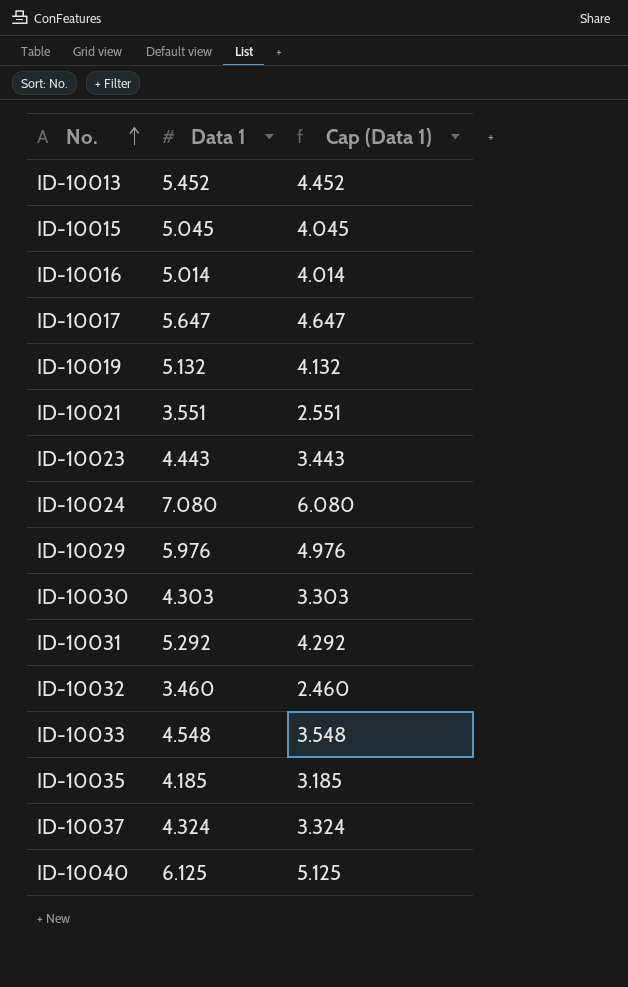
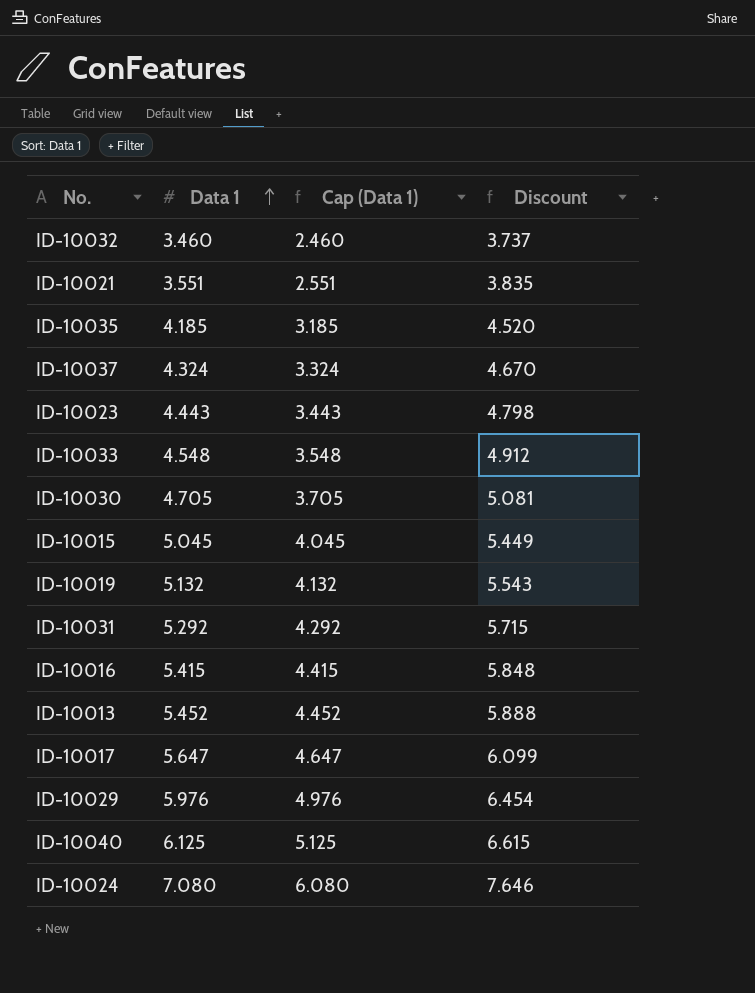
row order: No. ascending -> Data 1 ascending
column Discount | formula: none -> [Data 1] * 1.08
ID-10030 | Data 1: 4.303 -> 4.705
ID-10030 | Cap (Data 1): 3.303 -> 3.705
ID-10016 | Data 1: 5.014 -> 5.415
ID-10016 | Cap (Data 1): 4.014 -> 4.415

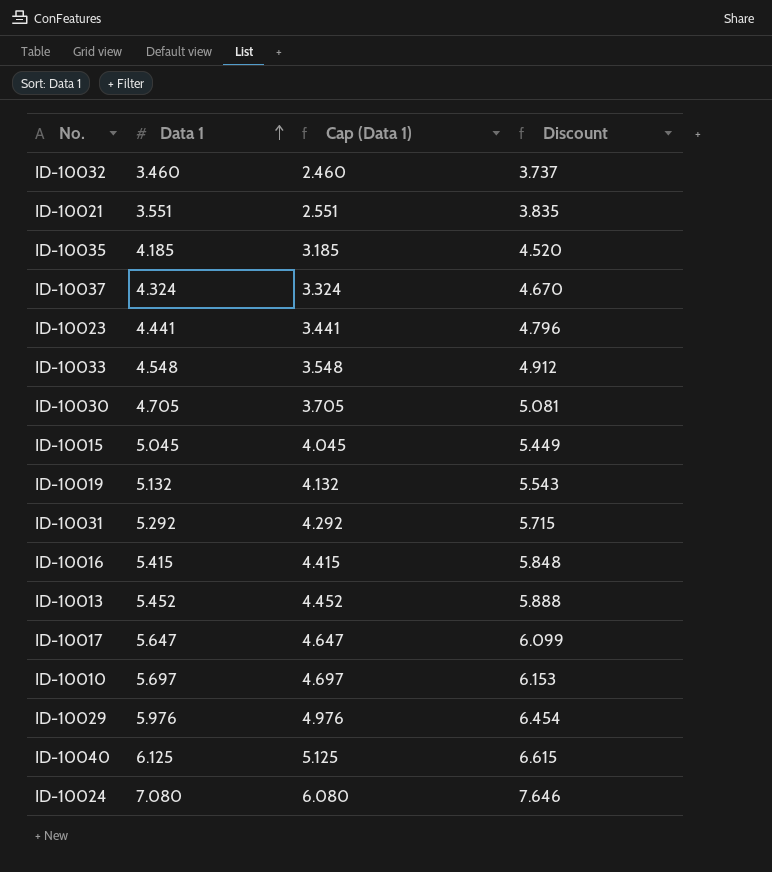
ID-10023 | Data 1: 4.443 -> 4.441
ID-10023 | Cap (Data 1): 3.443 -> 3.441
ID-10023 | Discount: 4.798 -> 4.796
row ID-10010: none -> 5.697 | 4.697 | 6.153

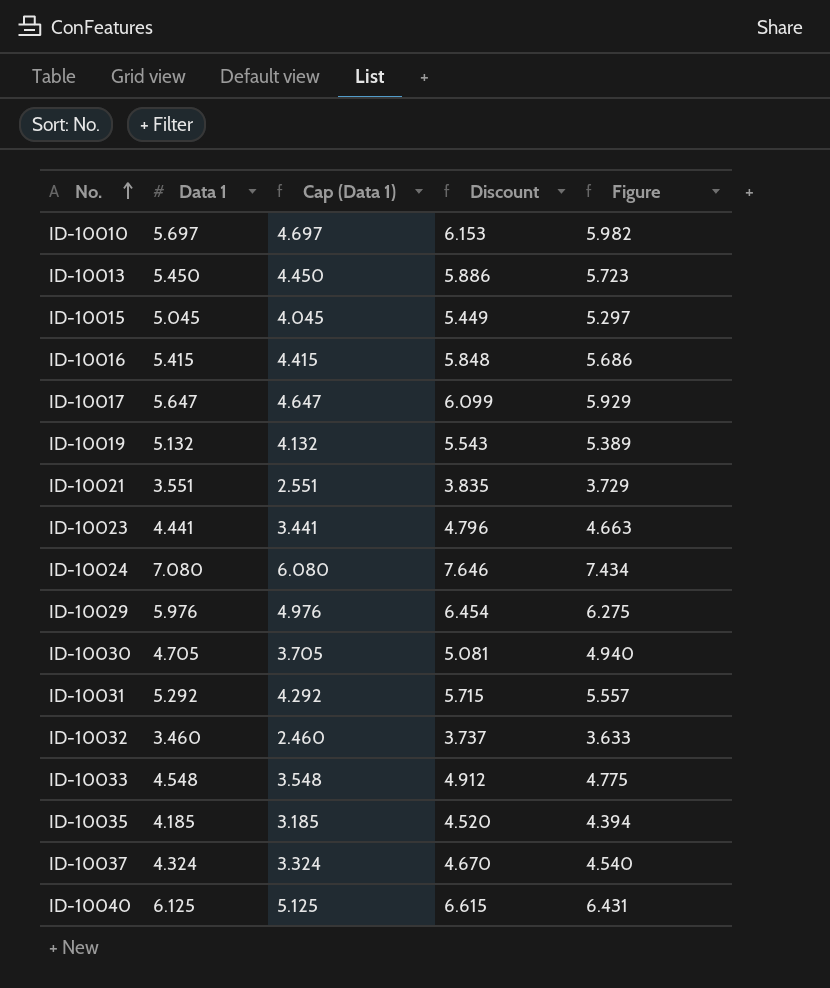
row order: Data 1 ascending -> No. ascending
column Figure | formula: none -> [Data 1] * 1.05
ID-10013 | Data 1: 5.452 -> 5.450
ID-10013 | Cap (Data 1): 4.452 -> 4.450
ID-10013 | Discount: 5.888 -> 5.886

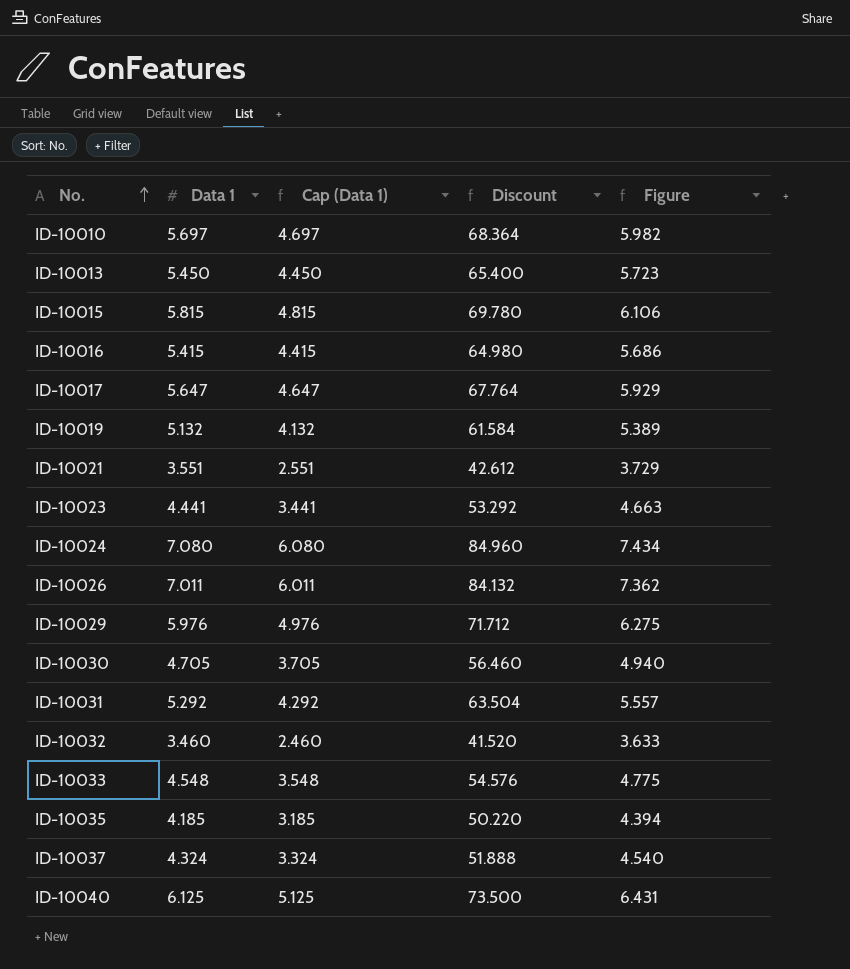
column Discount | formula: [Data 1] * 1.08 -> [Data 1] * 12
ID-10015 | Data 1: 5.045 -> 5.815
ID-10015 | Cap (Data 1): 4.045 -> 4.815
ID-10015 | Figure: 5.297 -> 6.106
row ID-10026: none -> 7.011 | 6.011 | 84.132 | 7.362

